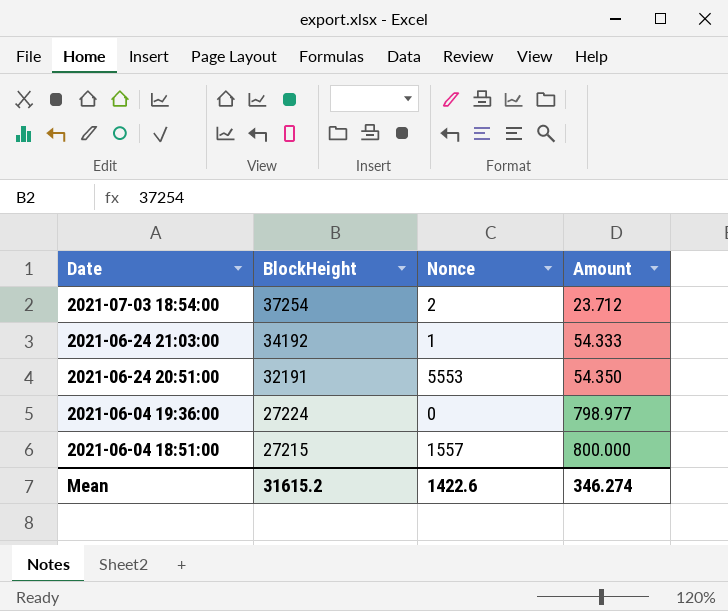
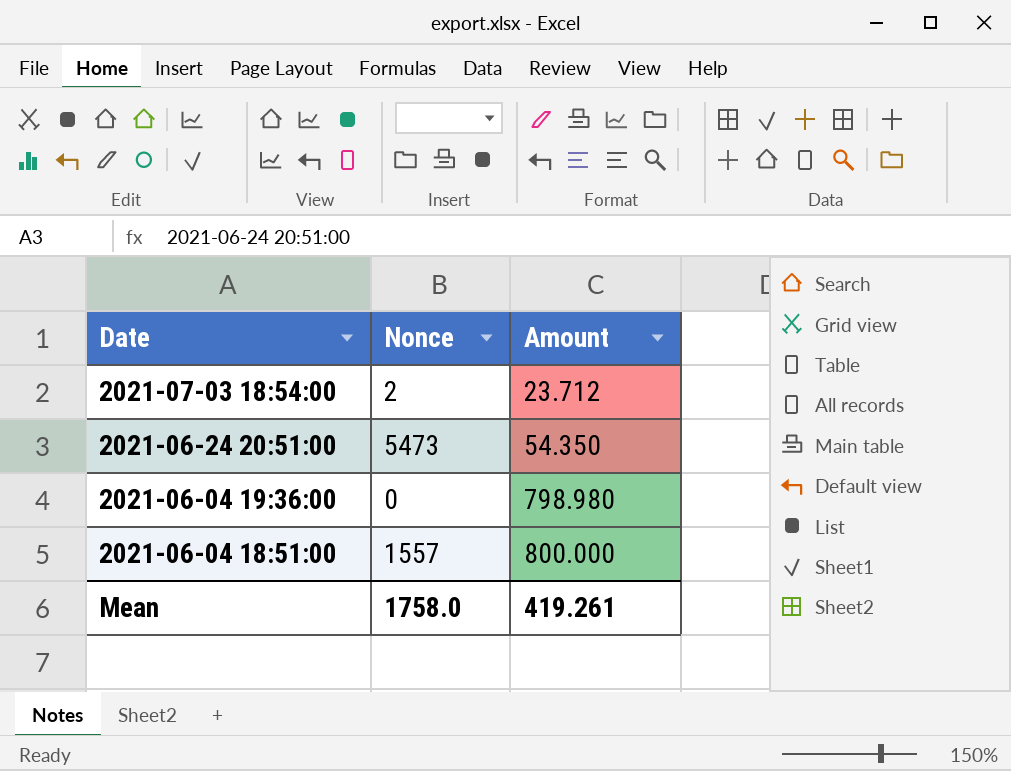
column BlockHeight | position: 2 -> none
row 2021-06-24 21:03:00: 34192 | 1 | 54.333 -> none
2021-06-24 20:51:00 | Nonce: 5553 -> 5473
2021-06-04 19:36:00 | Amount: 798.977 -> 798.980
Mean | Nonce: 1422.6 -> 1758.0
Mean | Amount: 346.274 -> 419.261

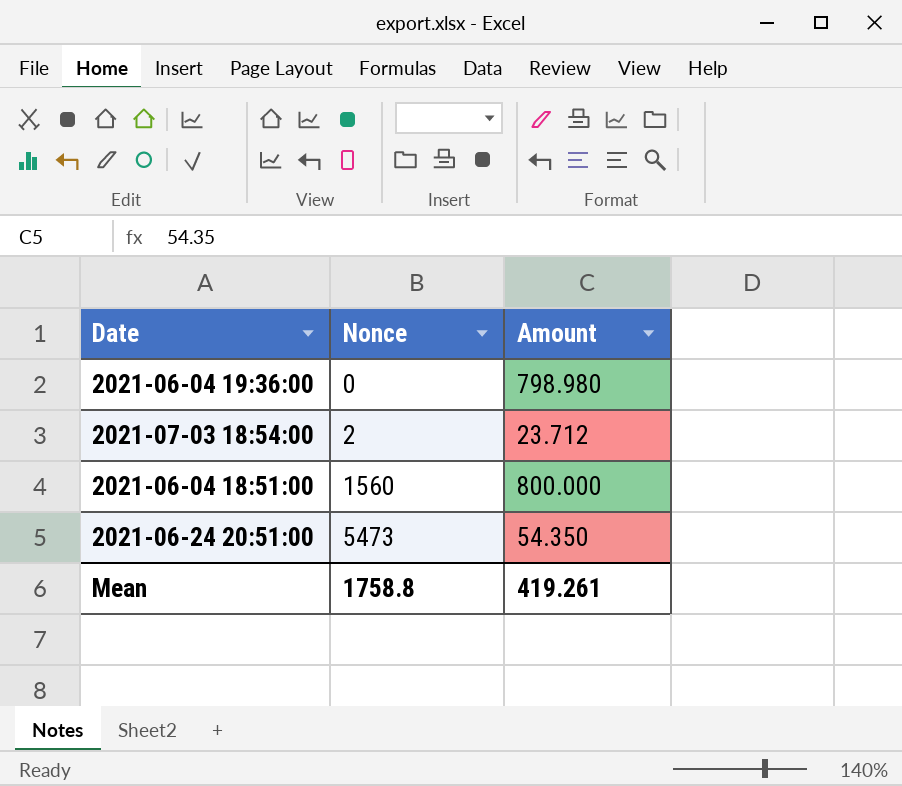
row order: Date descending -> Nonce ascending
2021-06-04 18:51:00 | Nonce: 1557 -> 1560
Mean | Nonce: 1758.0 -> 1758.8

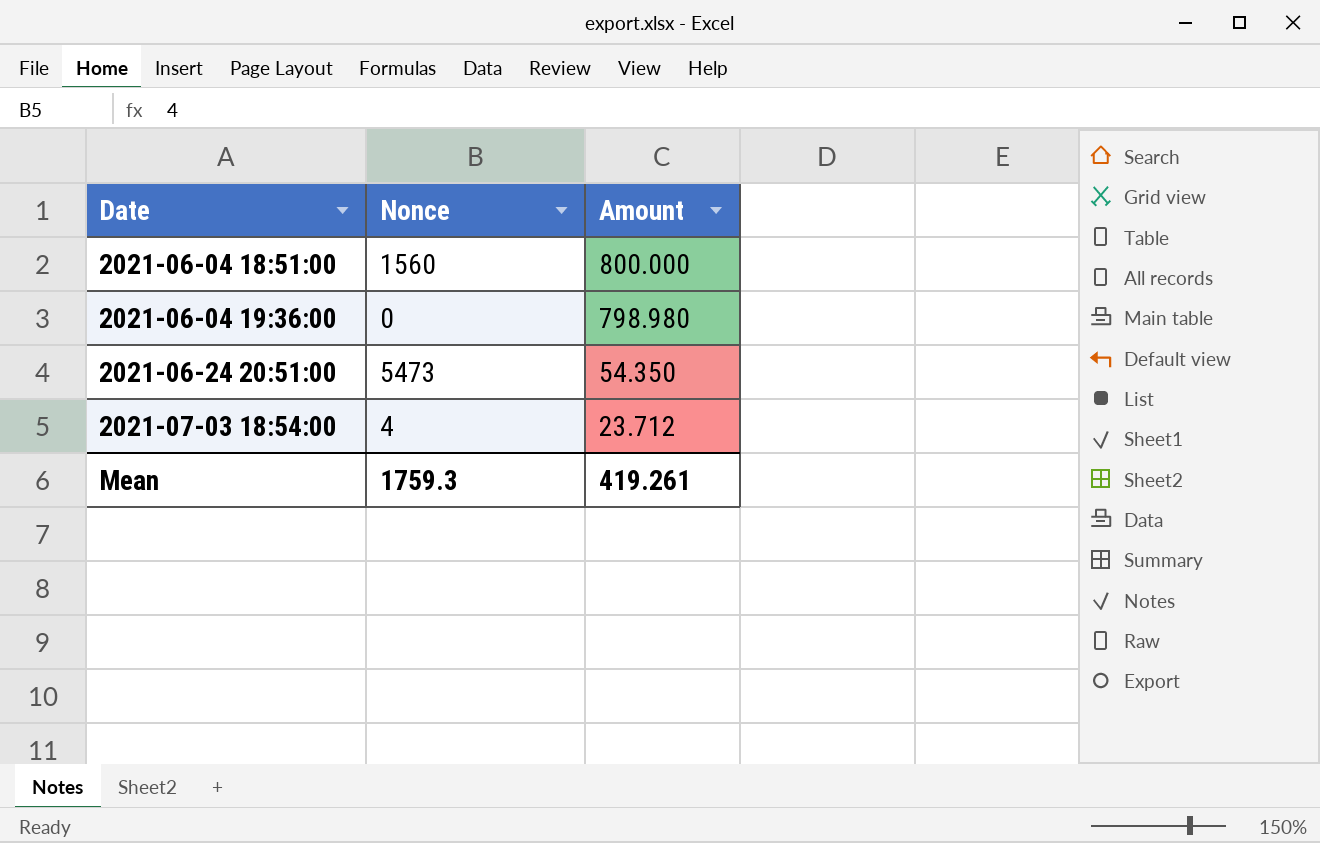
row order: Nonce ascending -> Date ascending
2021-07-03 18:54:00 | Nonce: 2 -> 4
Mean | Nonce: 1758.8 -> 1759.3

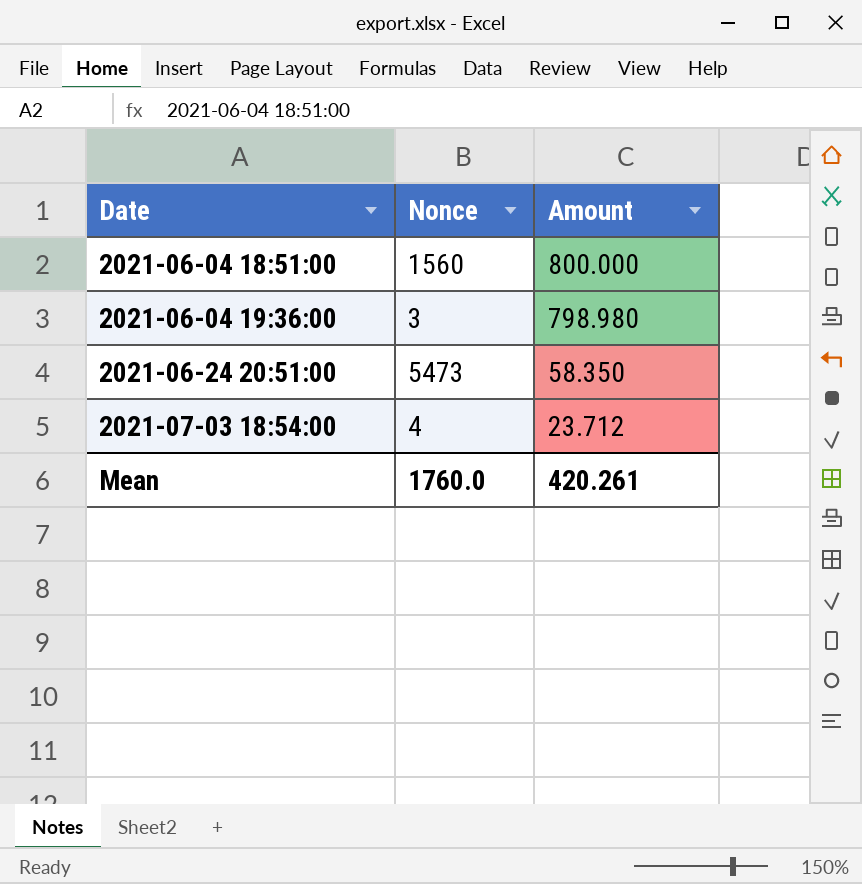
2021-06-04 19:36:00 | Nonce: 0 -> 3
2021-06-24 20:51:00 | Amount: 54.350 -> 58.350
Mean | Nonce: 1759.3 -> 1760.0
Mean | Amount: 419.261 -> 420.261

